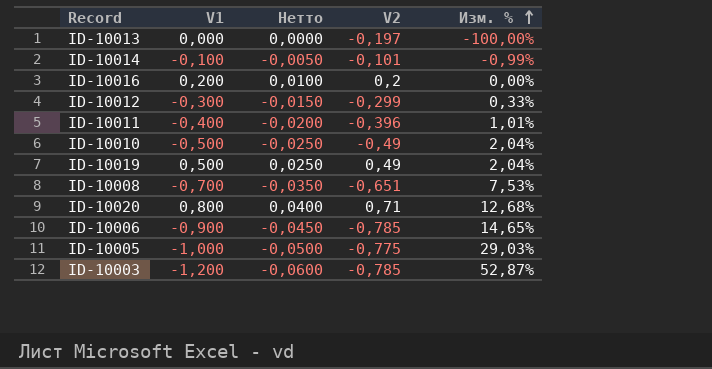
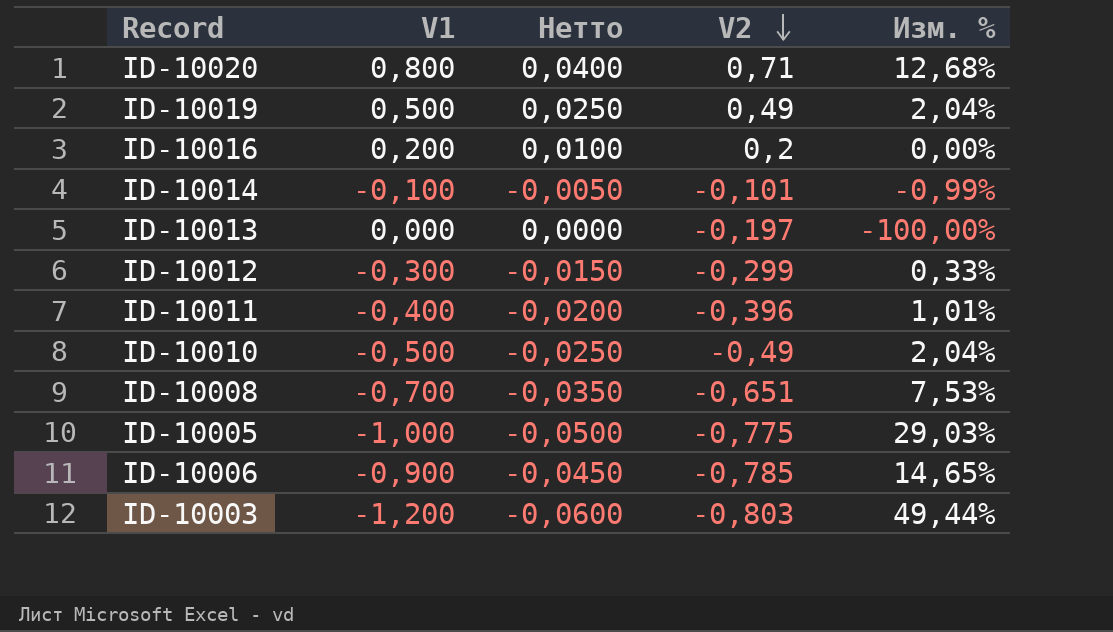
row order: Изм. % ascending -> V2 descending
ID-10003 | V2: -0,785 -> -0,803
ID-10003 | Изм. %: 52,87% -> 49,44%

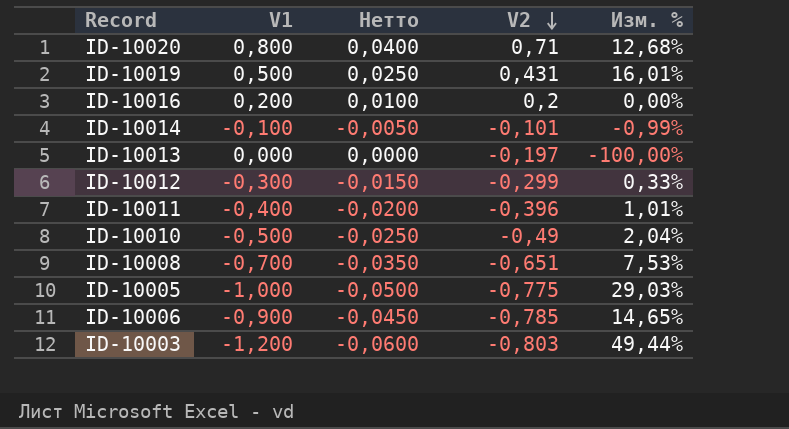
ID-10019 | V2: 0,49 -> 0,431
ID-10019 | Изм. %: 2,04% -> 16,01%

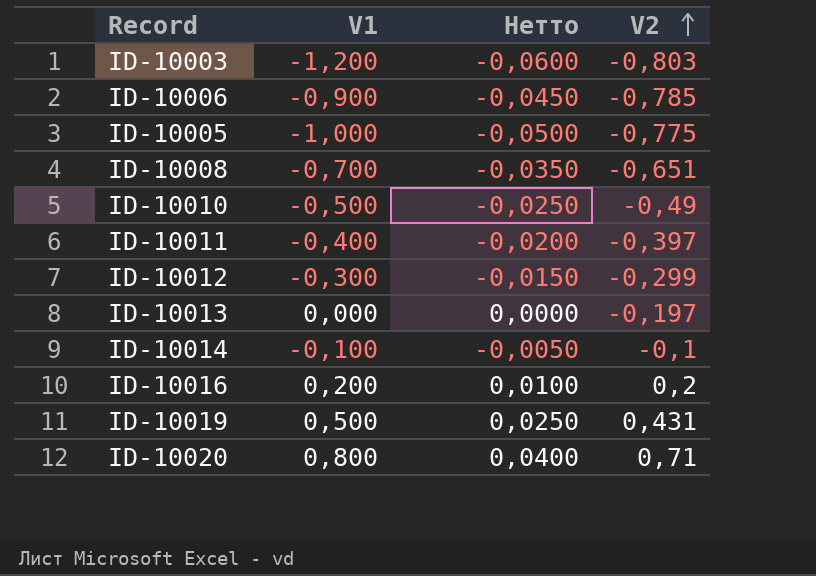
row order: V2 descending -> V2 ascending
column Изм. % | formula: ([V1] - [V2]) / [V2] -> none
ID-10011 | V2: -0,396 -> -0,397
ID-10014 | V2: -0,101 -> -0,1

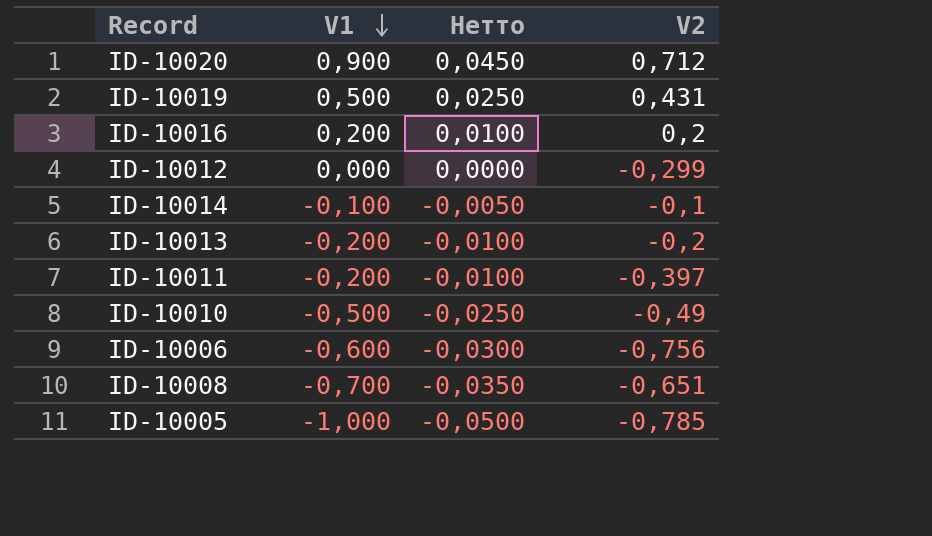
row order: V2 ascending -> V1 descending
row ID-10003: -1,200 | -0,0600 | -0,803 -> none
ID-10020 | V1: 0,800 -> 0,900
ID-10020 | Нетто: 0,0400 -> 0,0450
ID-10020 | V2: 0,71 -> 0,712
ID-10012 | V1: -0,300 -> 0,000
ID-10012 | Нетто: -0,0150 -> 0,0000
ID-10013 | V1: 0,000 -> -0,200
ID-10013 | Нетто: 0,0000 -> -0,0100
ID-10013 | V2: -0,197 -> -0,2
ID-10011 | V1: -0,400 -> -0,200
ID-10011 | Нетто: -0,0200 -> -0,0100
ID-10006 | V1: -0,900 -> -0,600
ID-10006 | Нетто: -0,0450 -> -0,0300
ID-10006 | V2: -0,785 -> -0,756
ID-10005 | V2: -0,775 -> -0,785

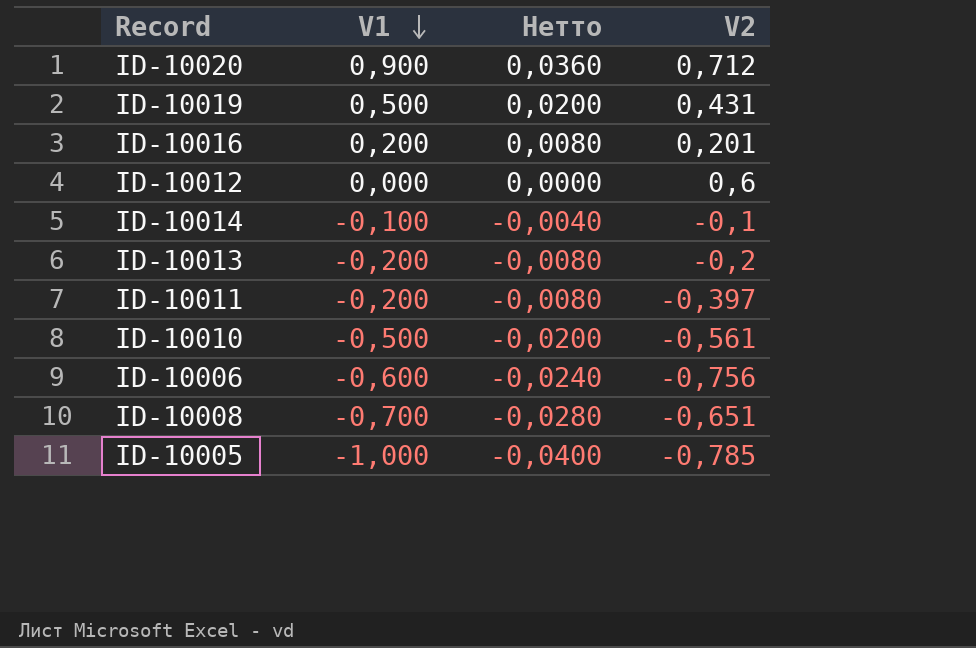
column Нетто | formula: [V1] * 0,05 -> [V1] * 0,04
ID-10016 | V2: 0,2 -> 0,201
ID-10012 | V2: -0,299 -> 0,6
ID-10010 | V2: -0,49 -> -0,561

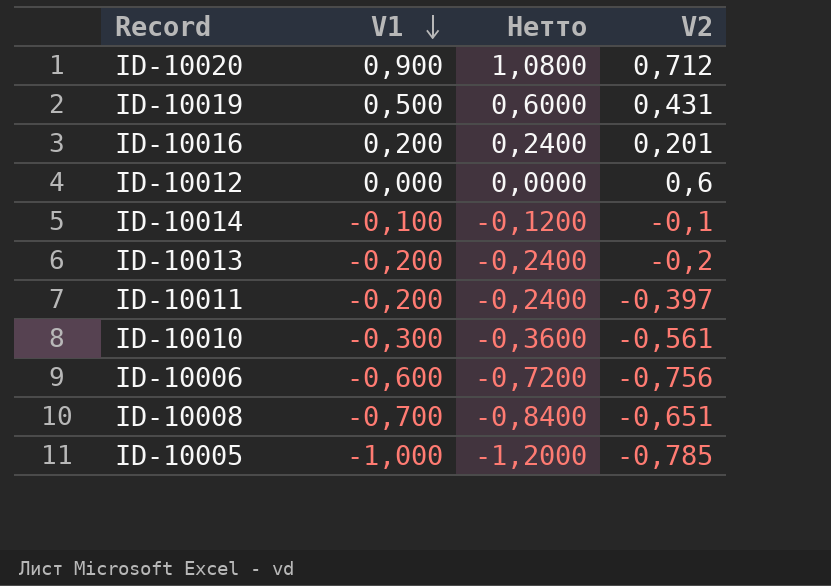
column Нетто | formula: [V1] * 0,04 -> [V1] * 1,2
ID-10010 | V1: -0,500 -> -0,300

